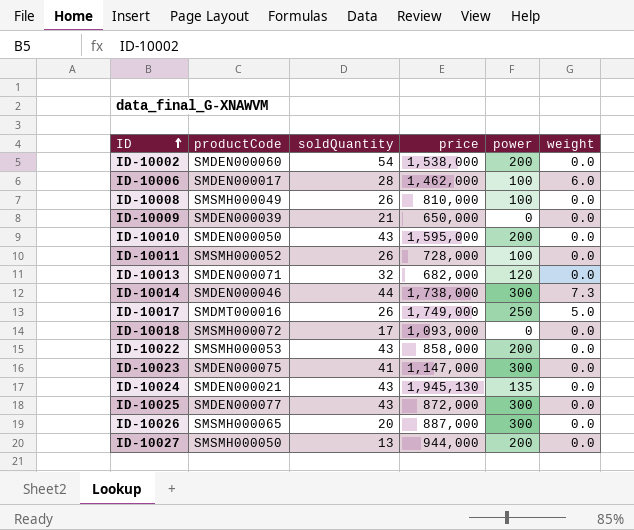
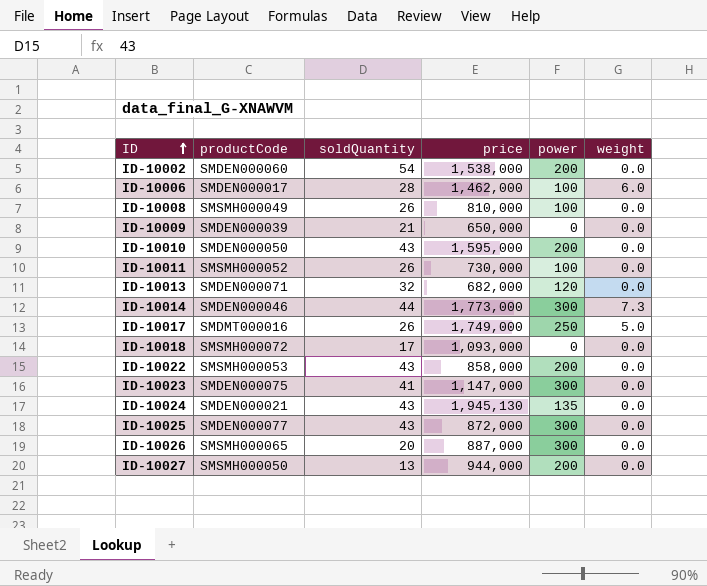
ID-10011 | price: 728,000 -> 730,000
ID-10014 | price: 1,738,000 -> 1,773,000

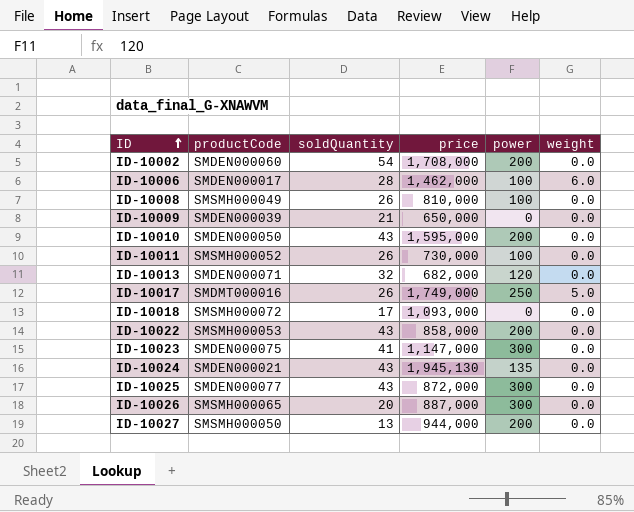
row ID-10014: SMDEN000046 | 44 | 1,773,000 | 300 | 7.3 -> none
ID-10002 | price: 1,538,000 -> 1,708,000

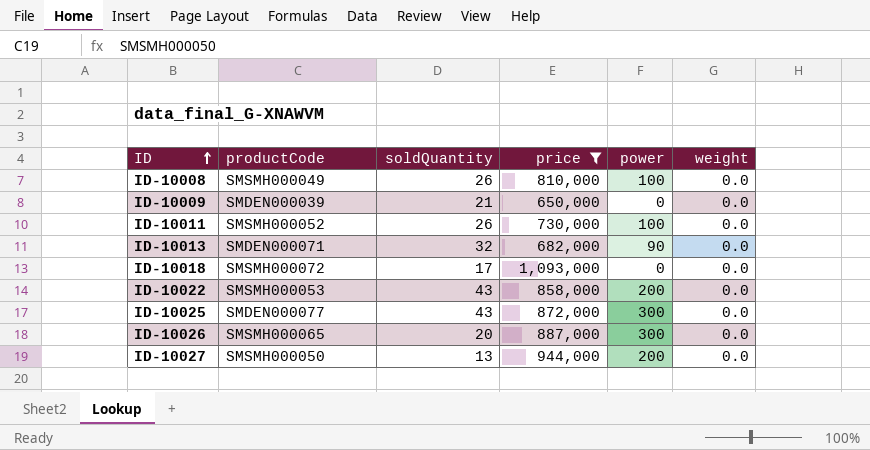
filter: none -> price <= 1,093,000
ID-10013 | power: 120 -> 90

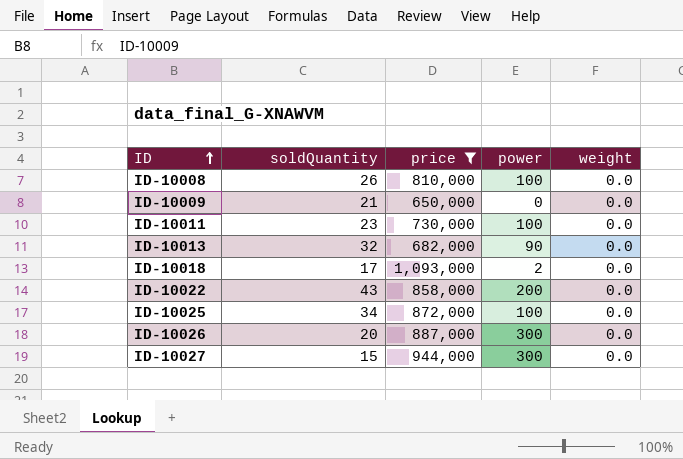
column productCode | position: 2 -> none
ID-10011 | soldQuantity: 26 -> 23
ID-10018 | power: 0 -> 2
ID-10025 | soldQuantity: 43 -> 34
ID-10025 | power: 300 -> 100
ID-10027 | soldQuantity: 13 -> 15
ID-10027 | power: 200 -> 300

